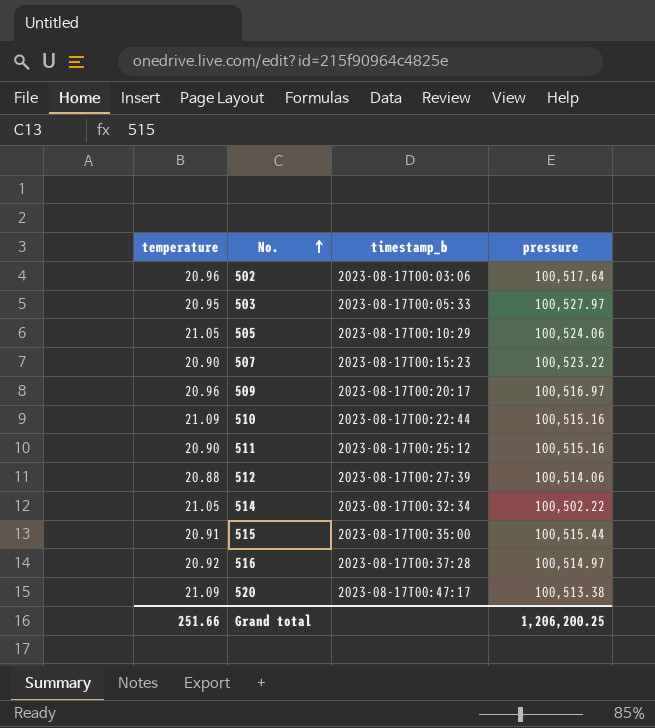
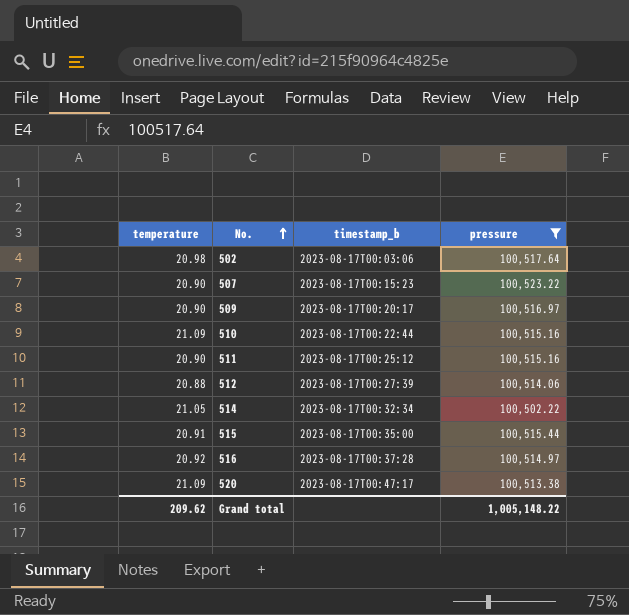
filter: none -> pressure <= 100,523.22
502 | temperature: 20.96 -> 20.98
509 | temperature: 20.96 -> 20.90
Grand total | temperature: 251.66 -> 209.62
Grand total | pressure: 1,206,200.25 -> 1,005,148.22

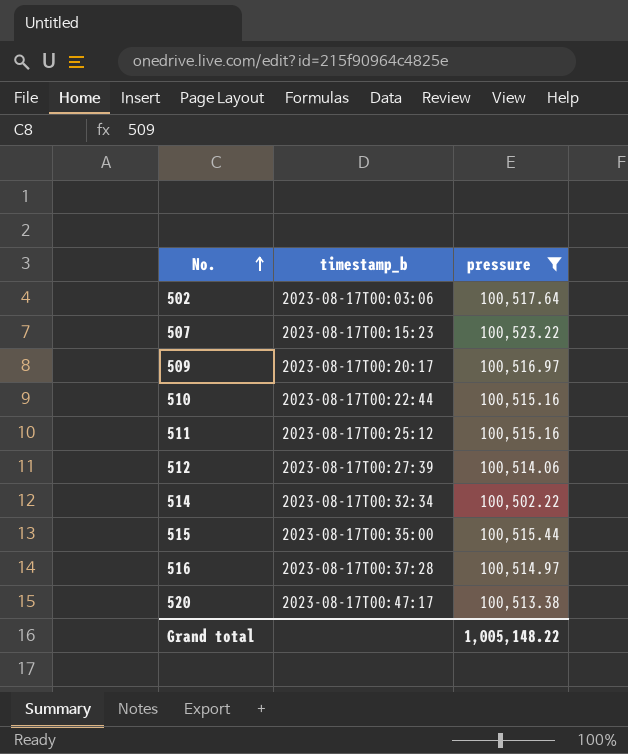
column temperature | position: 1 -> none

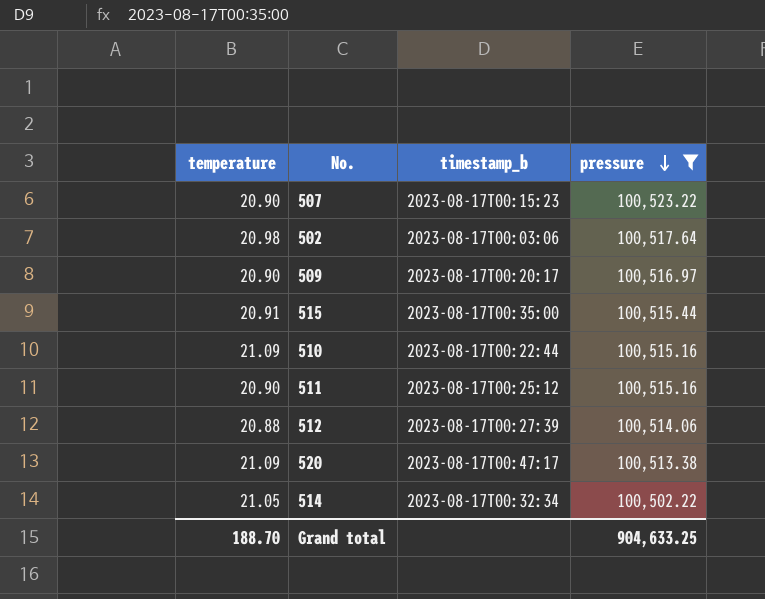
row order: No. ascending -> pressure descending
column temperature | position: none -> 1
row 516: 2023-08-17T00:37:28 | 100,514.97 -> none
Grand total | pressure: 1,005,148.22 -> 904,633.25

